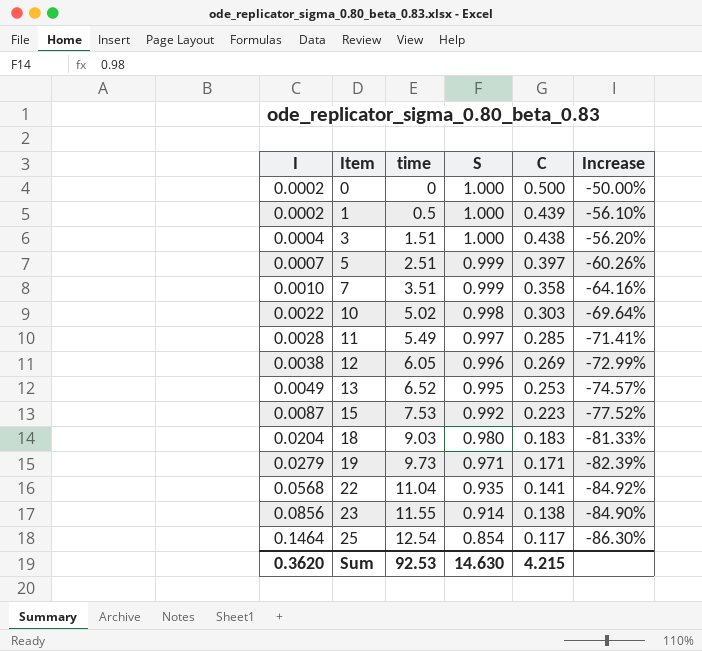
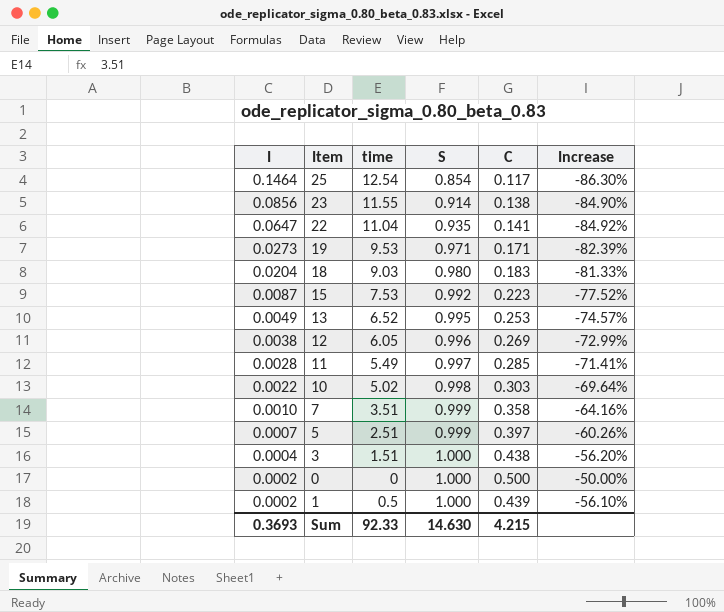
row order: I ascending -> I descending
22 | I: 0.0568 -> 0.0647
19 | I: 0.0279 -> 0.0273
19 | time: 9.73 -> 9.53
Sum | I: 0.3620 -> 0.3693
Sum | time: 92.53 -> 92.33

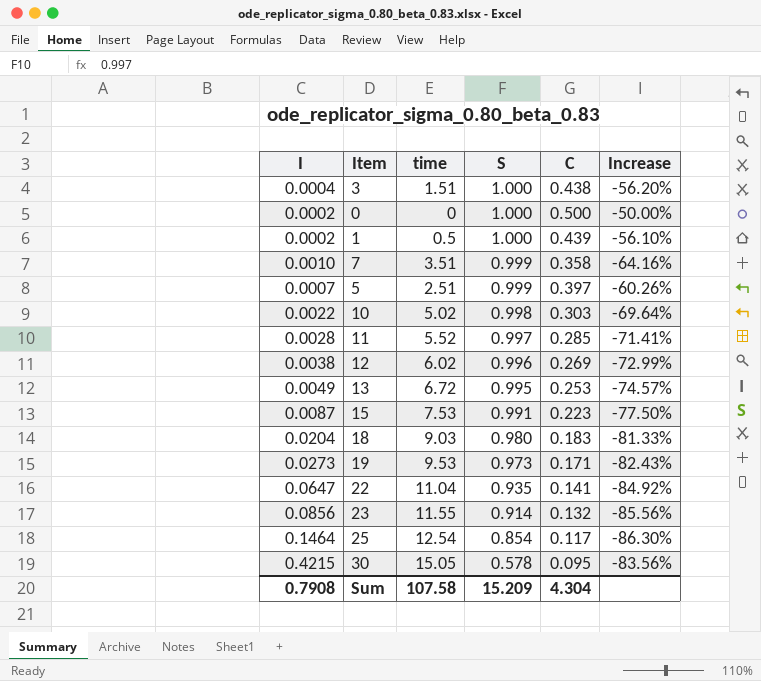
row order: I descending -> S descending
11 | time: 5.49 -> 5.52
12 | time: 6.05 -> 6.02
13 | time: 6.52 -> 6.72
15 | S: 0.992 -> 0.991
15 | Increase: -77.52% -> -77.50%
19 | S: 0.971 -> 0.973
19 | Increase: -82.39% -> -82.43%
23 | C: 0.138 -> 0.132
23 | Increase: -84.90% -> -85.56%
row 30: none -> 0.4215 | 15.05 | 0.578 | 0.095 | -83.56%
Sum | I: 0.3693 -> 0.7908
Sum | time: 92.33 -> 107.58
Sum | S: 14.630 -> 15.209
Sum | C: 4.215 -> 4.304

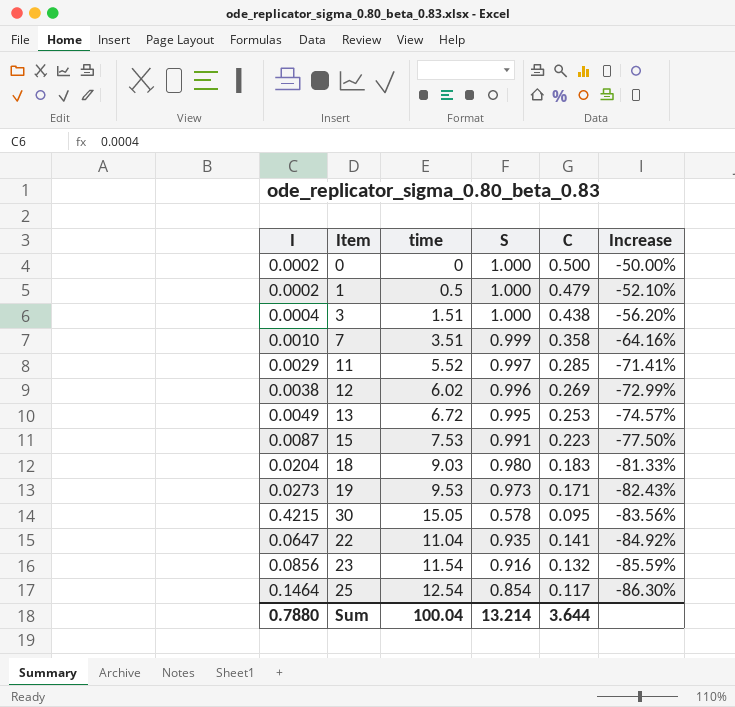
row order: S descending -> Increase descending
row 5: 0.0007 | 2.51 | 0.999 | 0.397 | -60.26% -> none
row 10: 0.0022 | 5.02 | 0.998 | 0.303 | -69.64% -> none
1 | C: 0.439 -> 0.479
1 | Increase: -56.10% -> -52.10%
11 | I: 0.0028 -> 0.0029
23 | time: 11.55 -> 11.54
23 | S: 0.914 -> 0.916
23 | Increase: -85.56% -> -85.59%
Sum | I: 0.7908 -> 0.7880
Sum | time: 107.58 -> 100.04
Sum | S: 15.209 -> 13.214
Sum | C: 4.304 -> 3.644

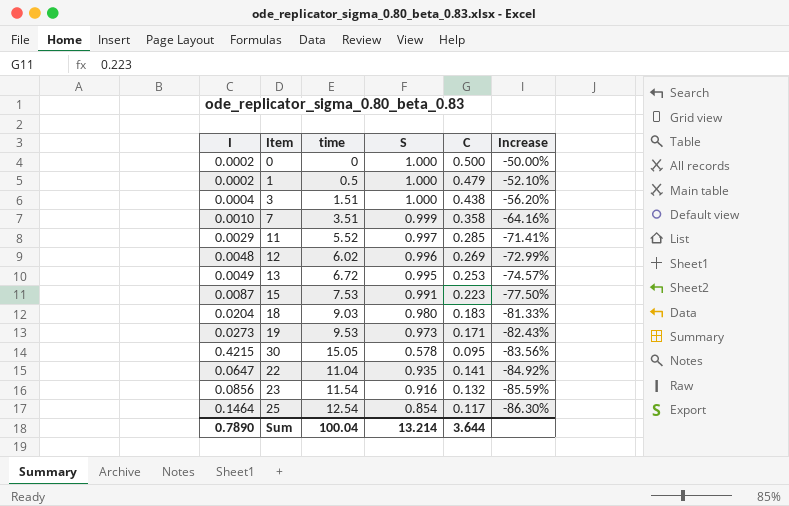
12 | I: 0.0038 -> 0.0048
Sum | I: 0.7880 -> 0.7890

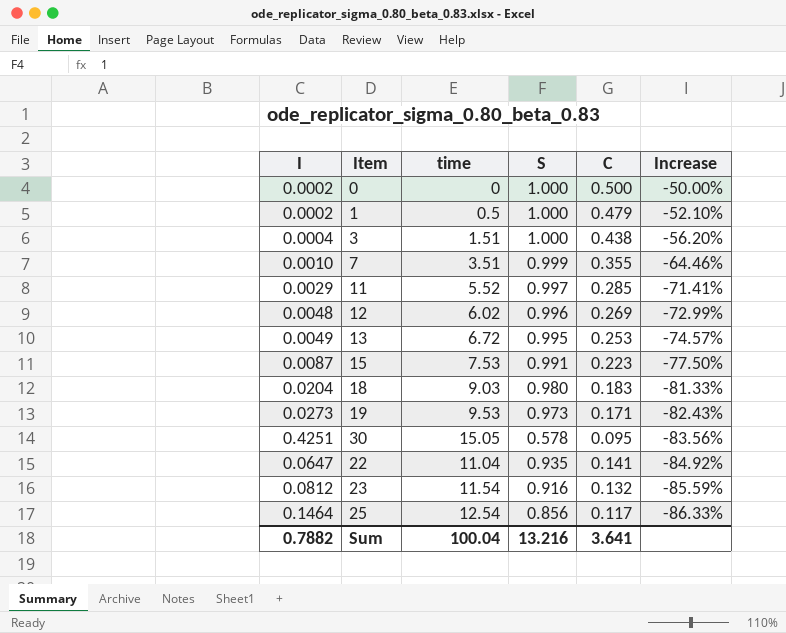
7 | C: 0.358 -> 0.355
7 | Increase: -64.16% -> -64.46%
30 | I: 0.4215 -> 0.4251
23 | I: 0.0856 -> 0.0812
25 | S: 0.854 -> 0.856
25 | Increase: -86.30% -> -86.33%
Sum | I: 0.7890 -> 0.7882
Sum | S: 13.214 -> 13.216
Sum | C: 3.644 -> 3.641

